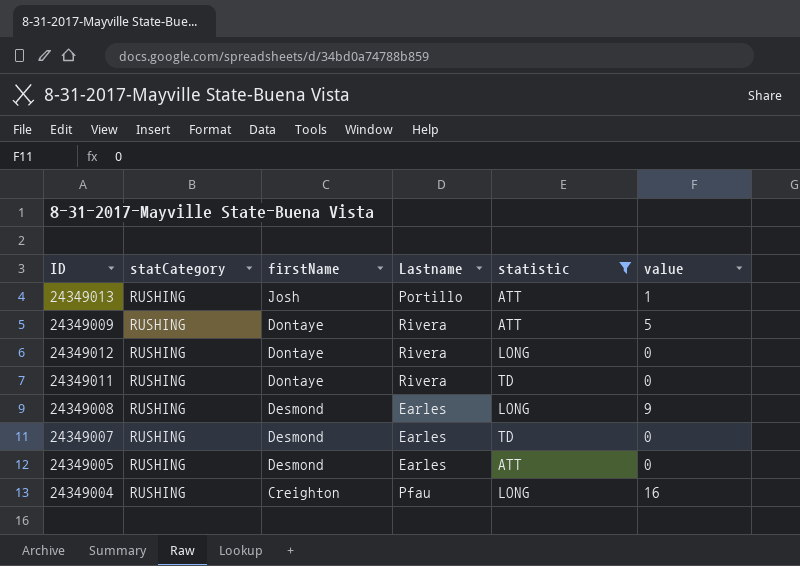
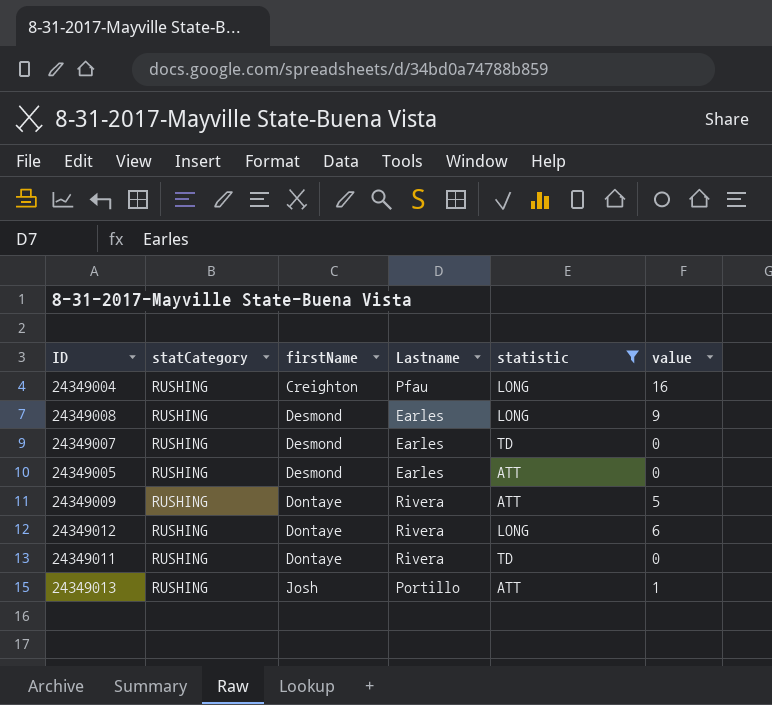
row order: firstName descending -> firstName ascending
24349012 | value: 0 -> 6

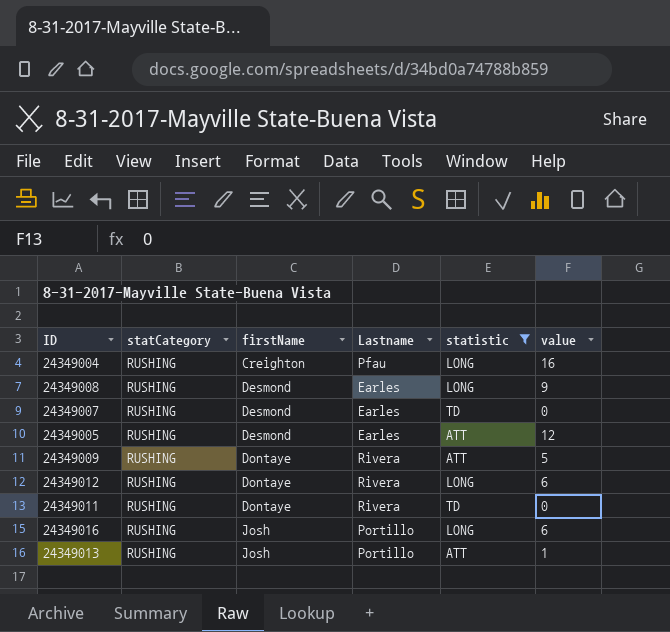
24349005 | value: 0 -> 12
row 24349016: none -> RUSHING | Josh | Portillo | LONG | 6

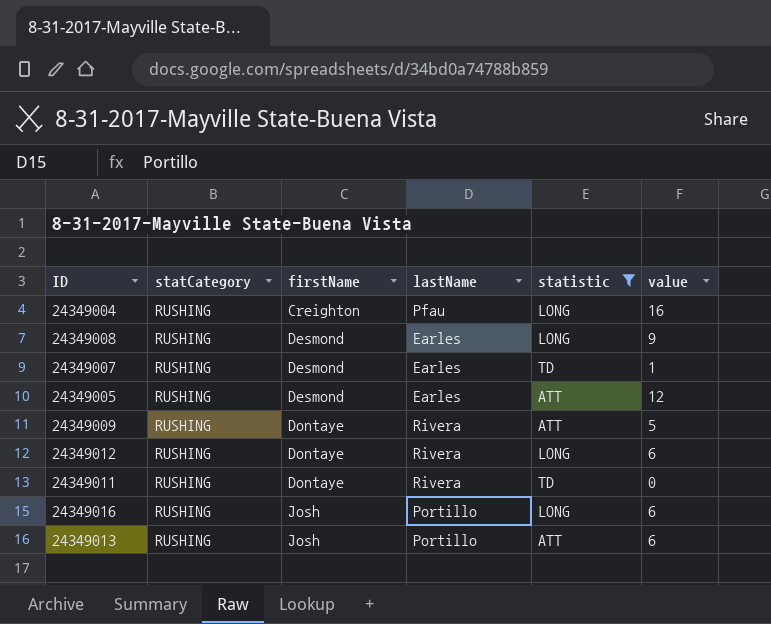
column name: Lastname -> lastName
24349007 | value: 0 -> 1
24349013 | value: 1 -> 6

